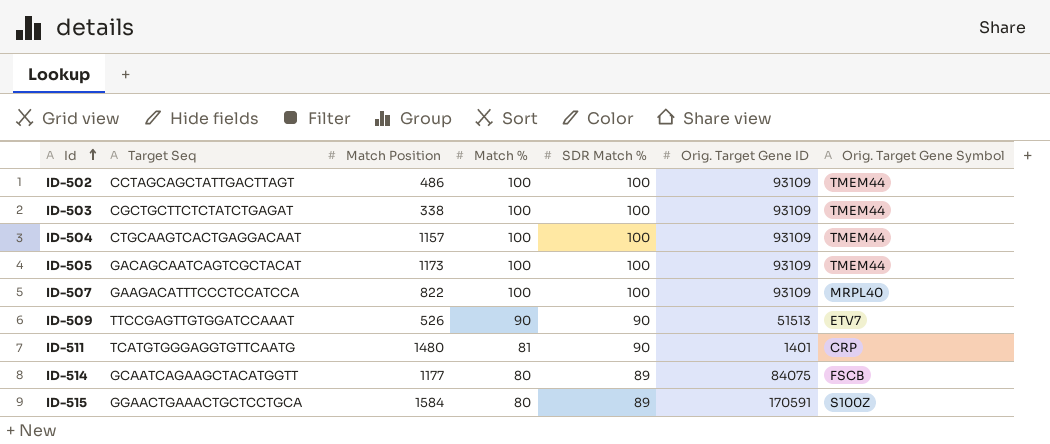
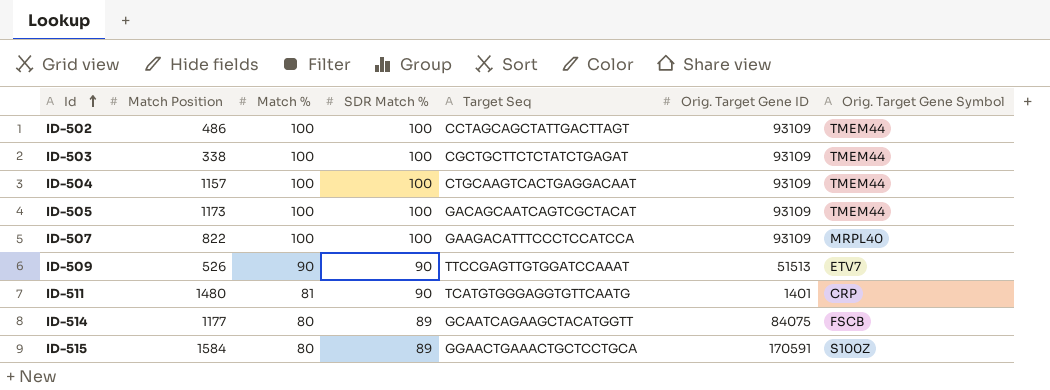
column Target Seq | position: 2 -> 5

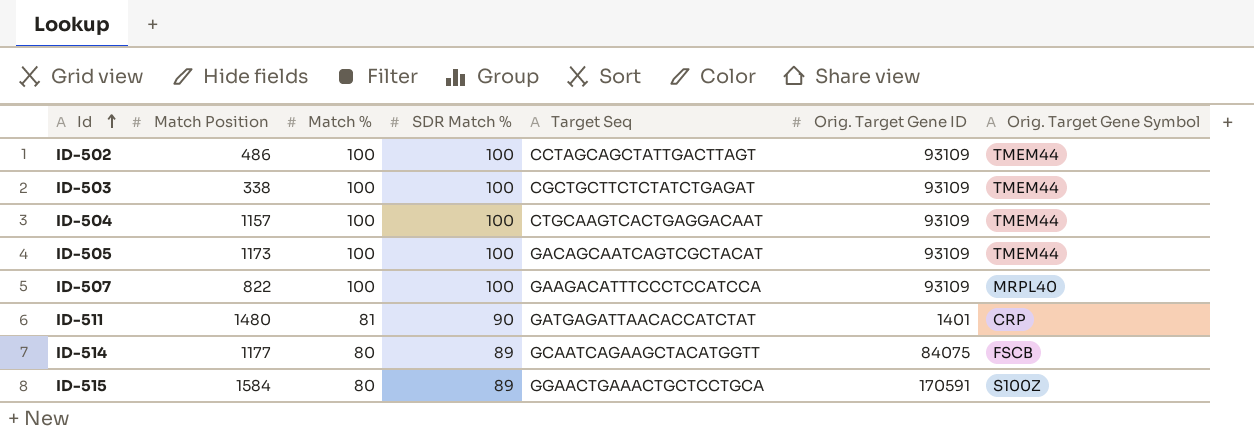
row ID-509: 526 | 90 | 90 | TTCCGAGTTGTGGATCCAAAT | 51513 | ETV7 -> none
ID-511 | Target Seq: TCATGTGGGAGGTGTTCAATG -> GATGAGATTAACACCATCTAT

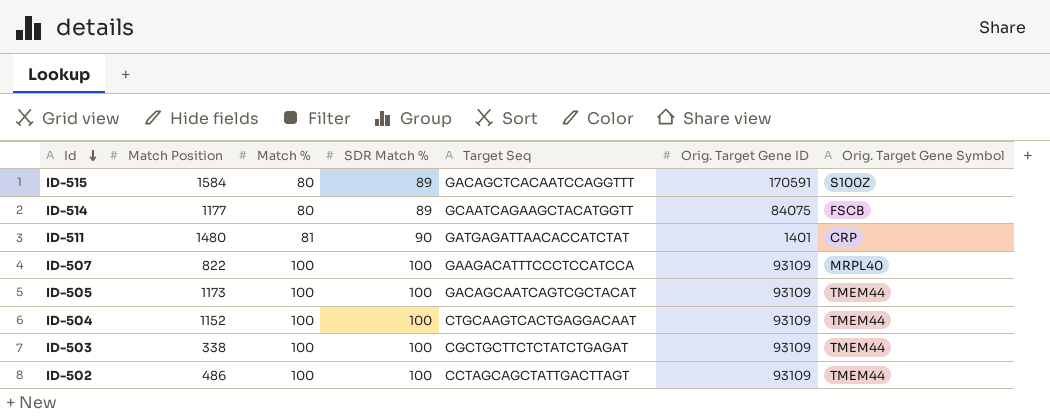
row order: Id ascending -> Id descending
ID-515 | Target Seq: GGAACTGAAACTGCTCCTGCA -> GACAGCTCACAATCCAGGTTT
ID-504 | Match Position: 1157 -> 1152

